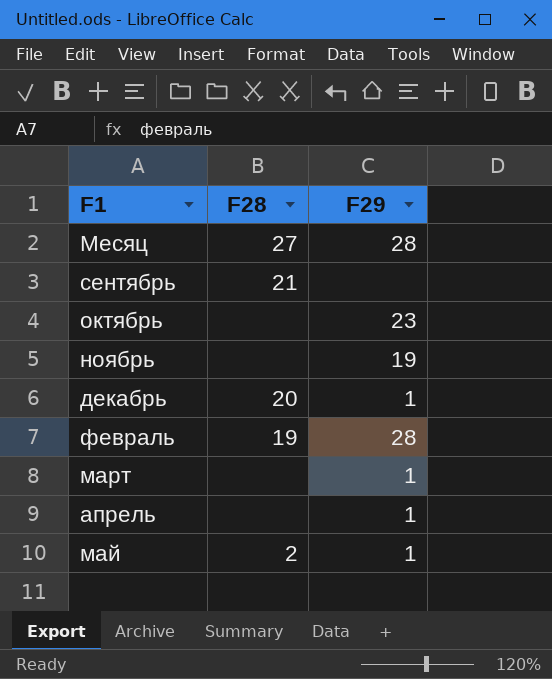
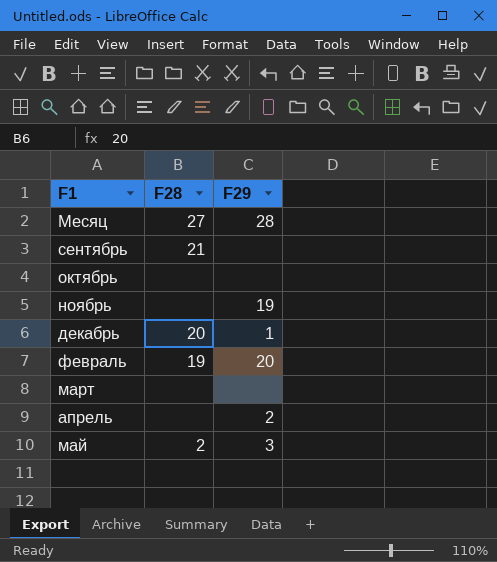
октябрь | F29: 23 -> none
февраль | F29: 28 -> 20
март | F29: 1 -> none
апрель | F29: 1 -> 2
май | F29: 1 -> 3

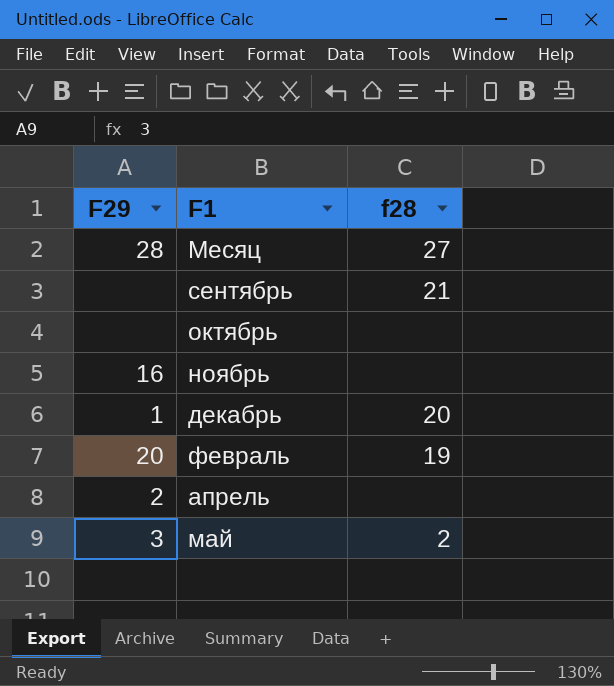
column F29 | position: 3 -> 1
column name: F28 -> f28
row март: none | none -> none
ноябрь | F29: 19 -> 16

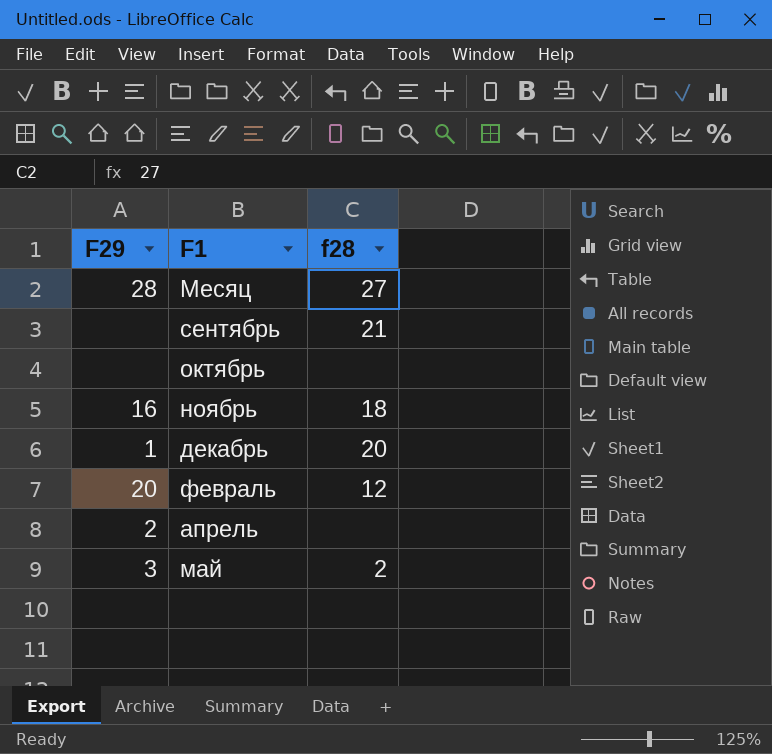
ноябрь | f28: none -> 18
февраль | f28: 19 -> 12

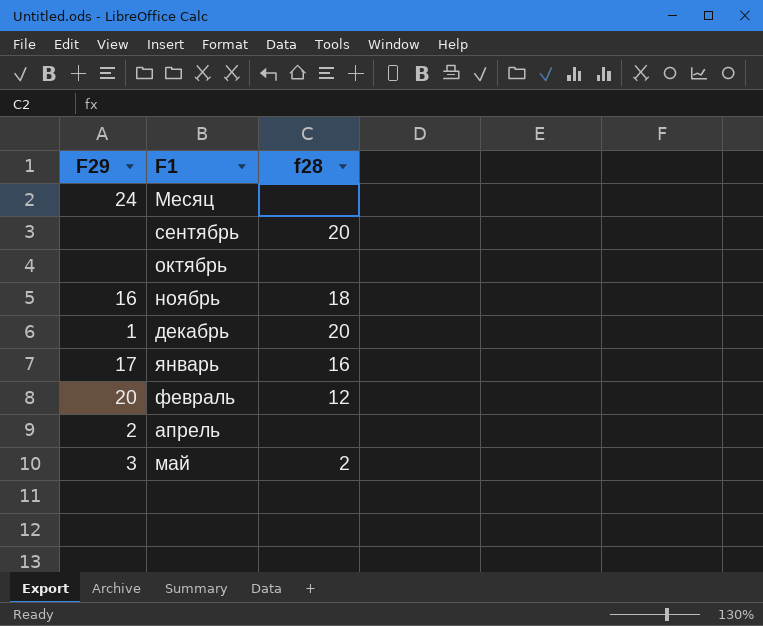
Месяц | F29: 28 -> 24
Месяц | f28: 27 -> none
сентябрь | f28: 21 -> 20
row январь: none -> 17 | 16

